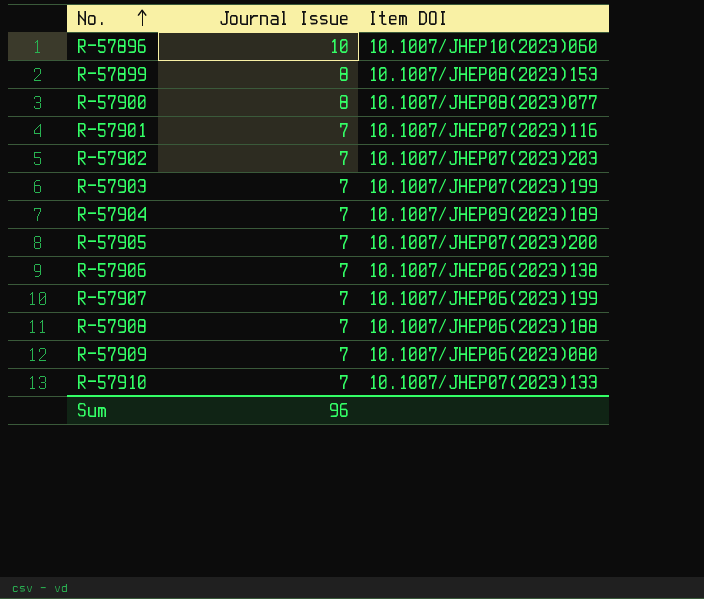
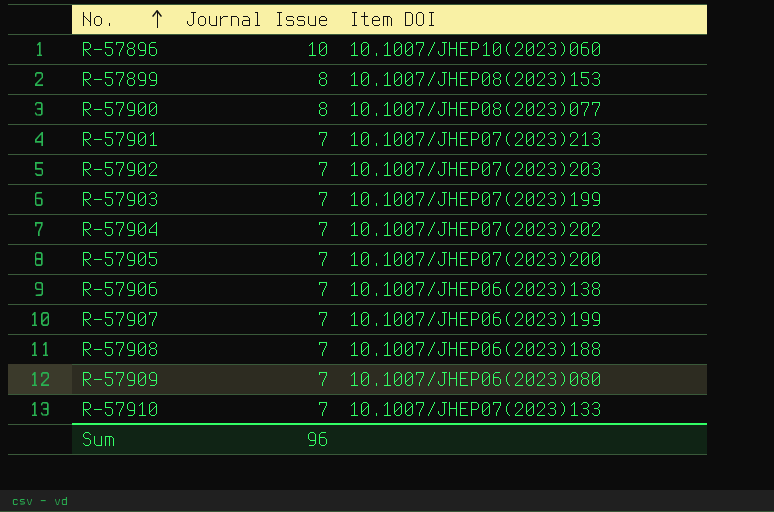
R-57901 | Item DOI: 10.1007/JHEP07(2023)116 -> 10.1007/JHEP07(2023)213
R-57904 | Item DOI: 10.1007/JHEP09(2023)189 -> 10.1007/JHEP07(2023)202

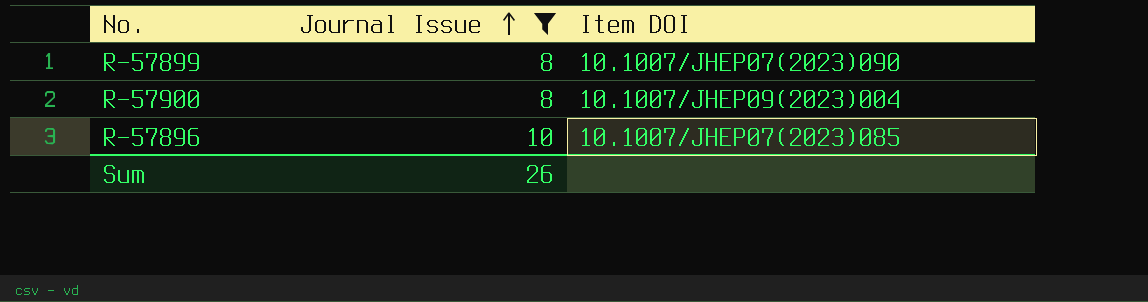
filter: none -> Journal Issue != 7
row order: No. ascending -> Journal Issue ascending
R-57899 | Item DOI: 10.1007/JHEP08(2023)153 -> 10.1007/JHEP07(2023)090
R-57900 | Item DOI: 10.1007/JHEP08(2023)077 -> 10.1007/JHEP09(2023)004
R-57896 | Item DOI: 10.1007/JHEP10(2023)060 -> 10.1007/JHEP07(2023)085
Sum | Journal Issue: 96 -> 26

